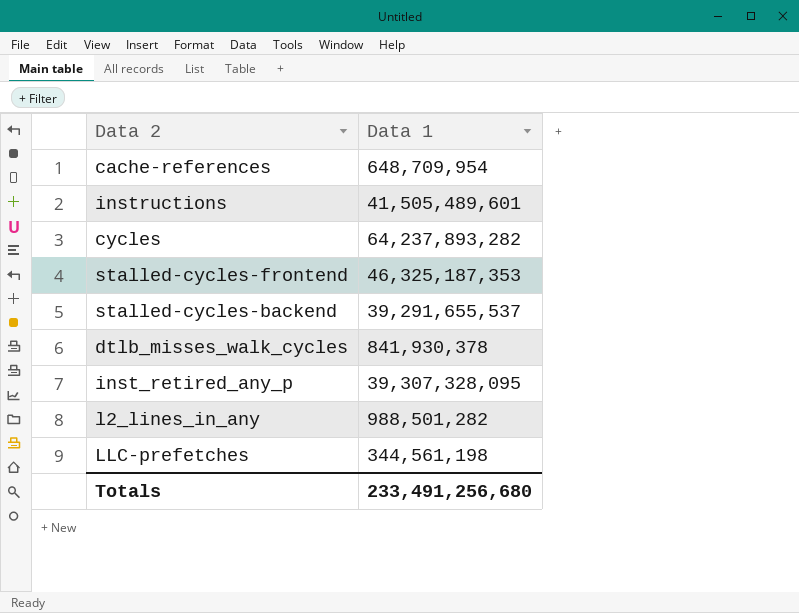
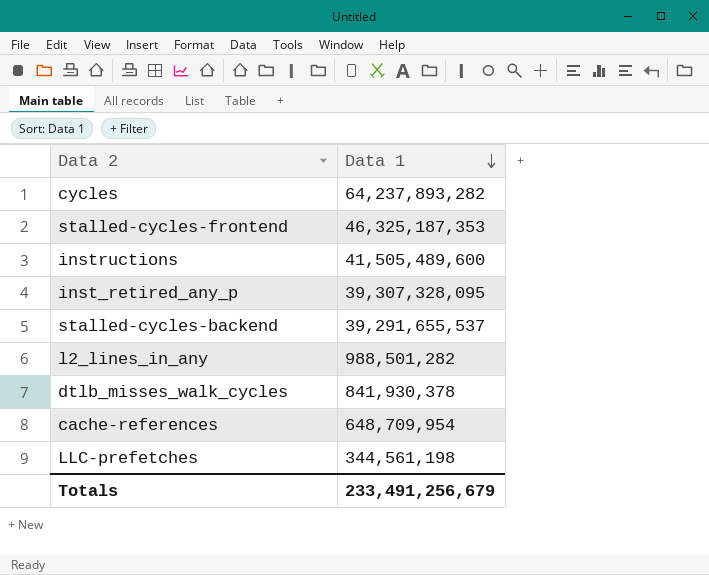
row order: none -> Data 1 descending
instructions | Data 1: 41,505,489,601 -> 41,505,489,600
Totals | Data 1: 233,491,256,680 -> 233,491,256,679

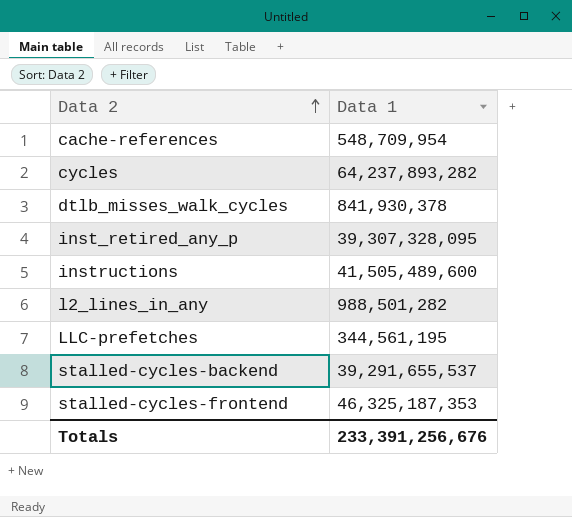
row order: Data 1 descending -> Data 2 ascending
cache-references | Data 1: 648,709,954 -> 548,709,954
LLC-prefetches | Data 1: 344,561,198 -> 344,561,195
Totals | Data 1: 233,491,256,679 -> 233,391,256,676

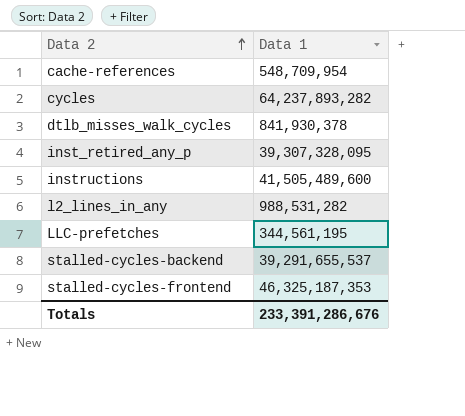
l2_lines_in_any | Data 1: 988,501,282 -> 988,531,282
Totals | Data 1: 233,391,256,676 -> 233,391,286,676

